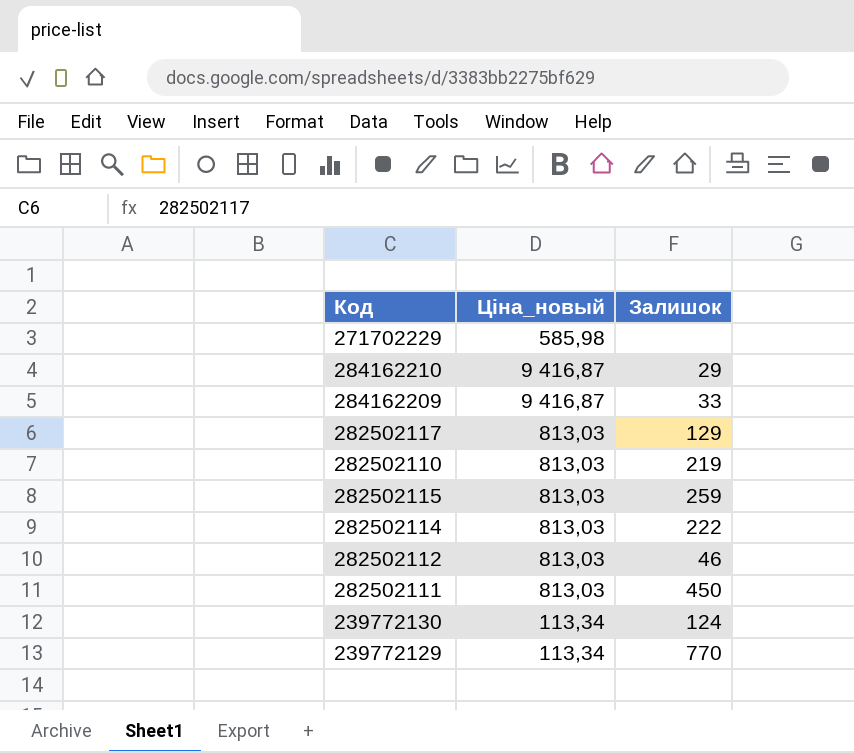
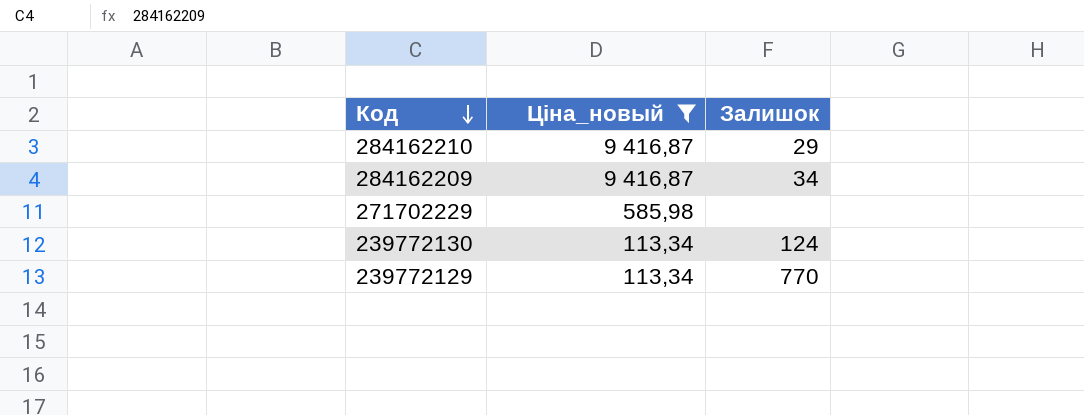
filter: none -> Ціна_новый != 813,03
row order: none -> Код descending
284162209 | Залишок: 33 -> 34

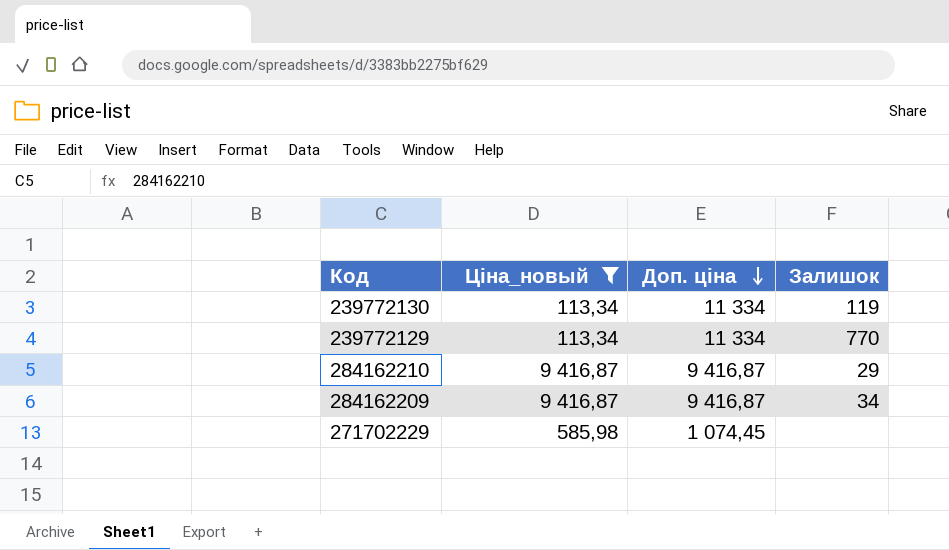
row order: Код descending -> Доп. ціна descending
column Доп. ціна | position: none -> 3
239772130 | Залишок: 124 -> 119

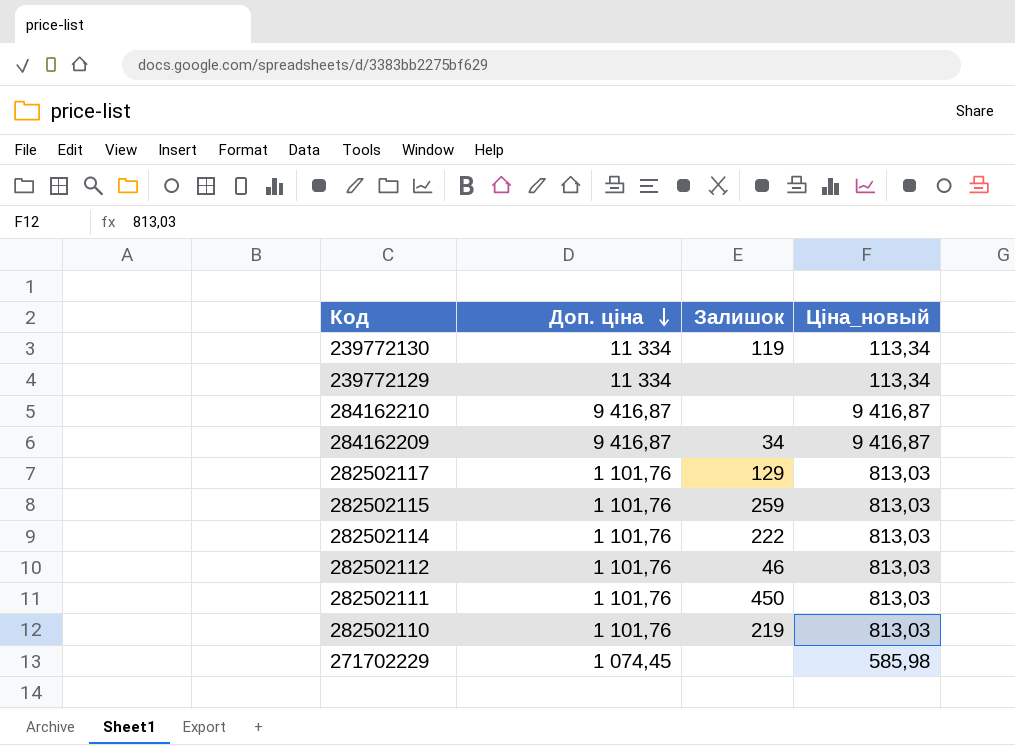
filter: Ціна_новый != 813,03 -> none
column Ціна_новый | position: 2 -> 4
239772129 | Залишок: 770 -> none
284162210 | Залишок: 29 -> none

